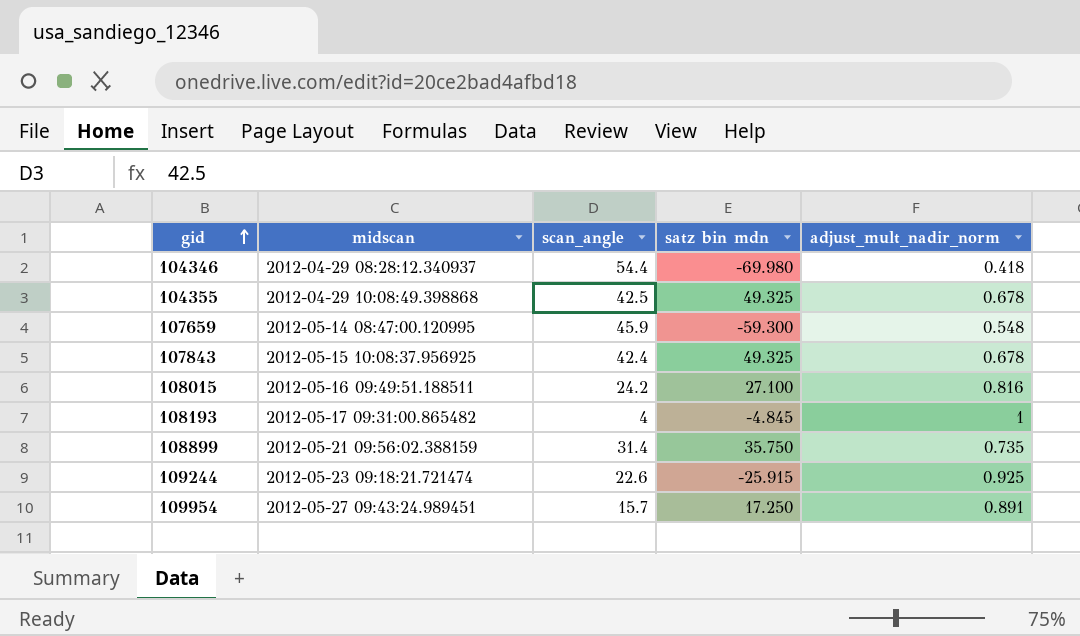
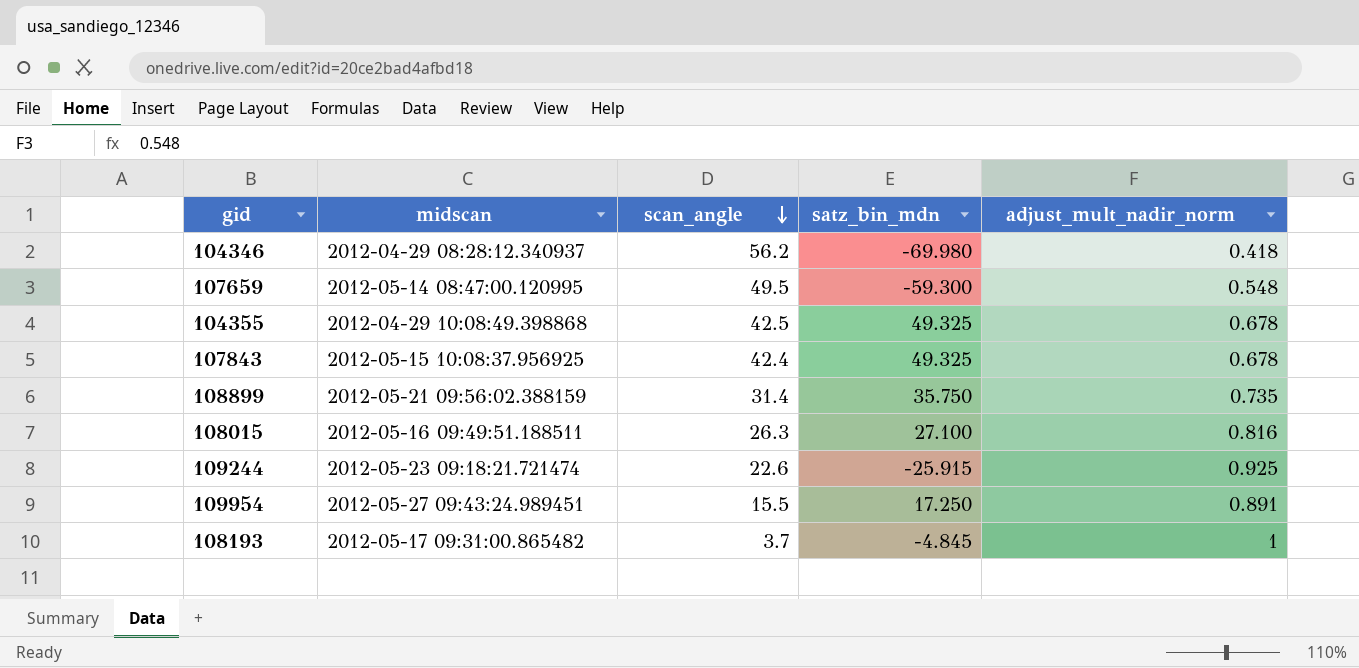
row order: gid ascending -> scan_angle descending
column name: satz bin mdn -> satz_bin_mdn
104346 | scan_angle: 54.4 -> 56.2
107659 | scan_angle: 45.9 -> 49.5
108015 | scan_angle: 24.2 -> 26.3
109954 | scan_angle: 15.7 -> 15.5
108193 | scan_angle: 4 -> 3.7

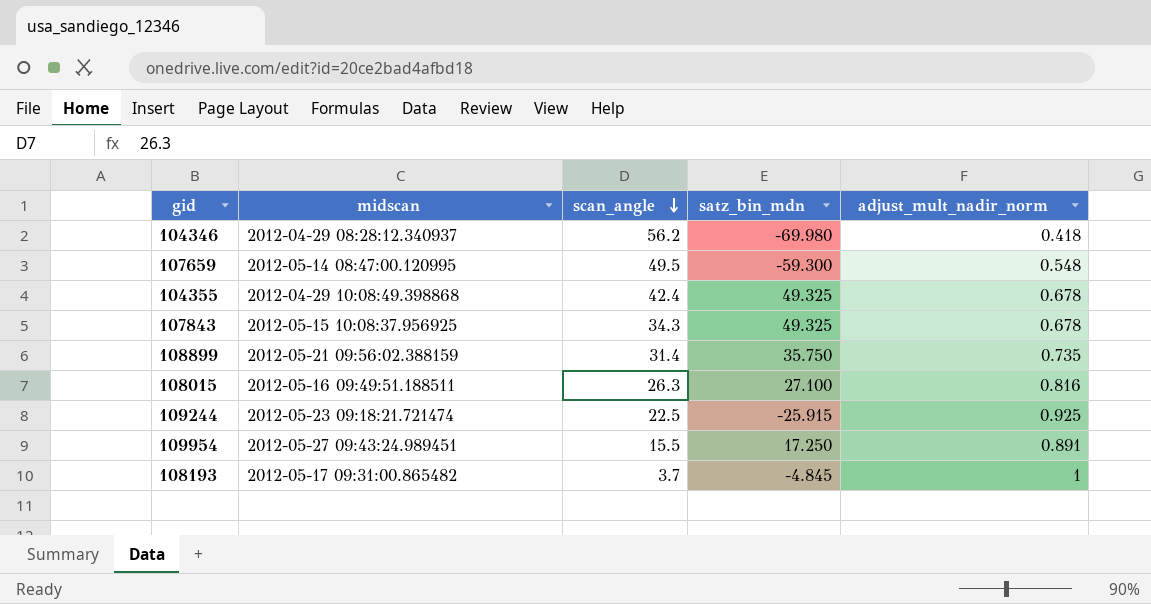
104355 | scan_angle: 42.5 -> 42.4
107843 | scan_angle: 42.4 -> 34.3
109244 | scan_angle: 22.6 -> 22.5

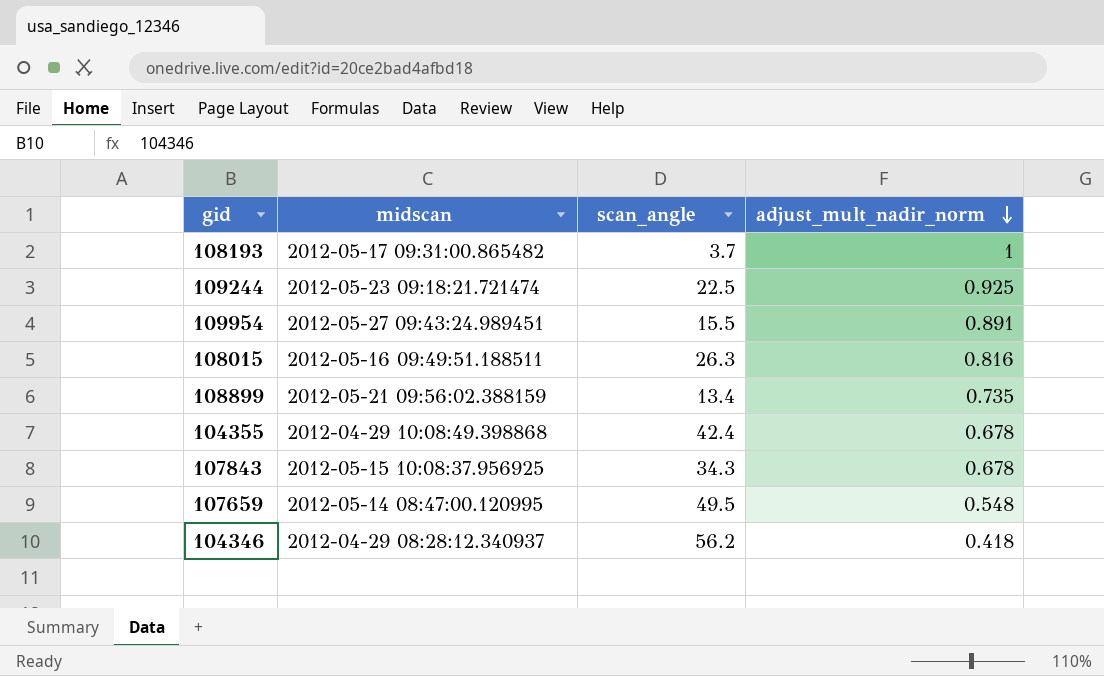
row order: scan_angle descending -> adjust_mult_nadir_norm descending
column satz_bin_mdn | position: 4 -> none
108899 | scan_angle: 31.4 -> 13.4

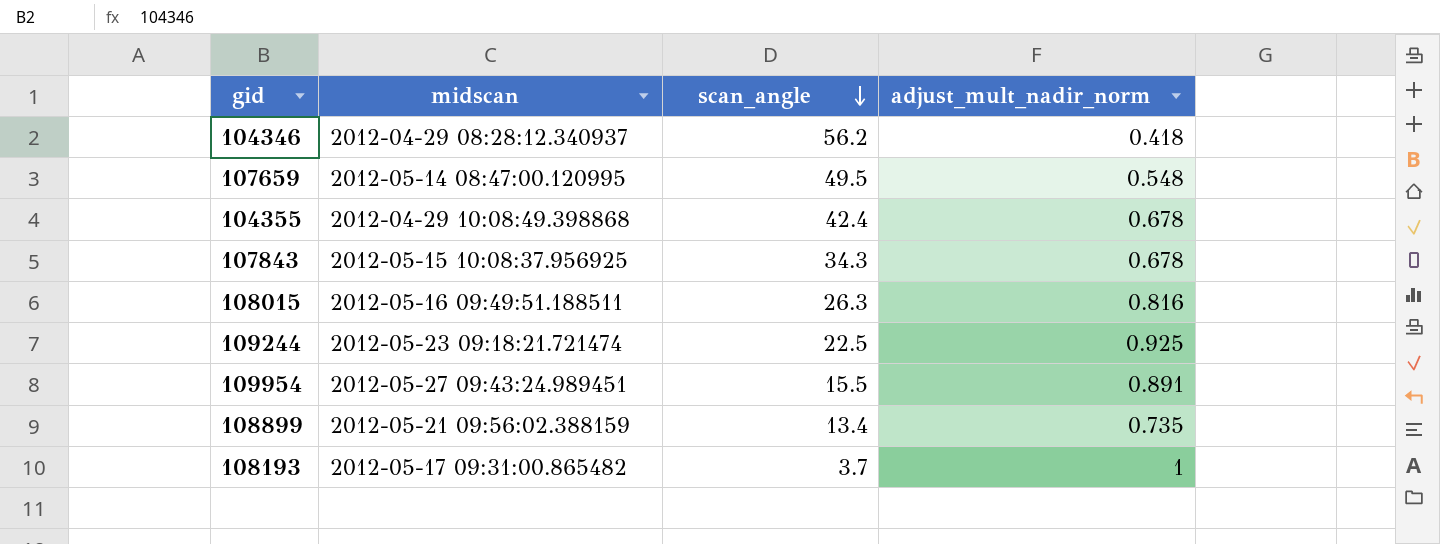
row order: adjust_mult_nadir_norm descending -> scan_angle descending

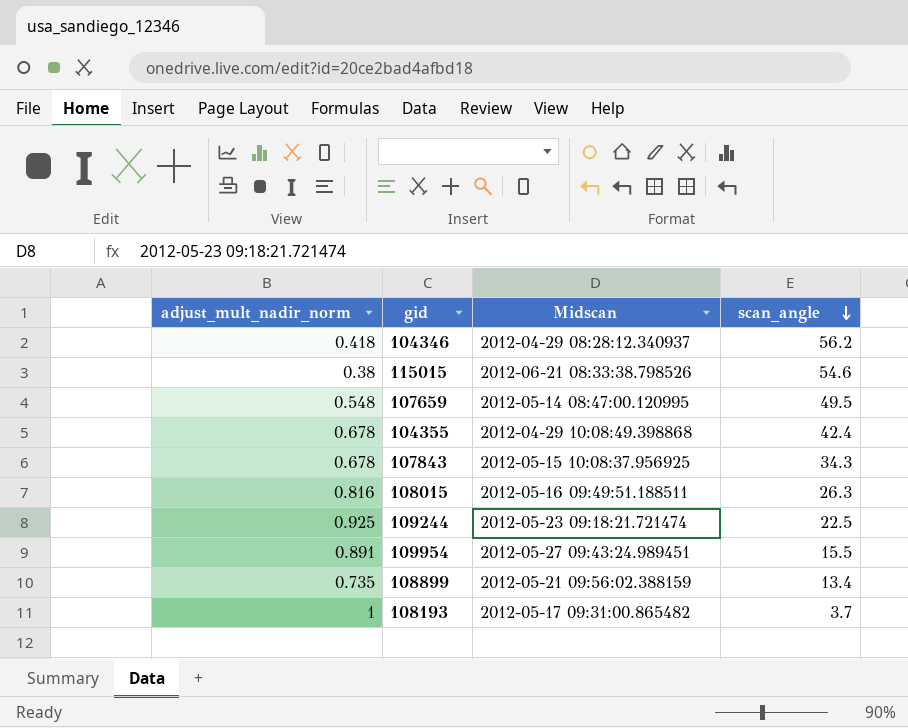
column adjust_mult_nadir_norm | position: 4 -> 1
column name: midscan -> Midscan
row 115015: none -> 0.38 | 2012-06-21 08:33:38.798526 | 54.6

